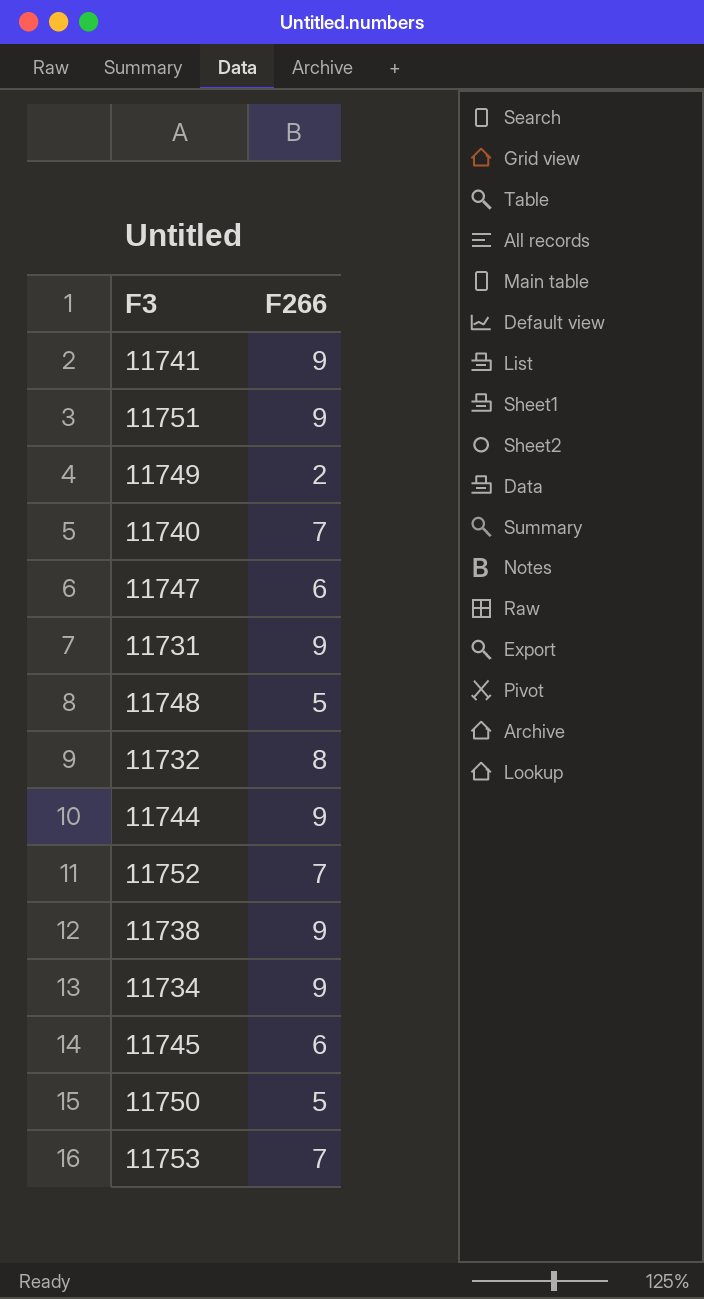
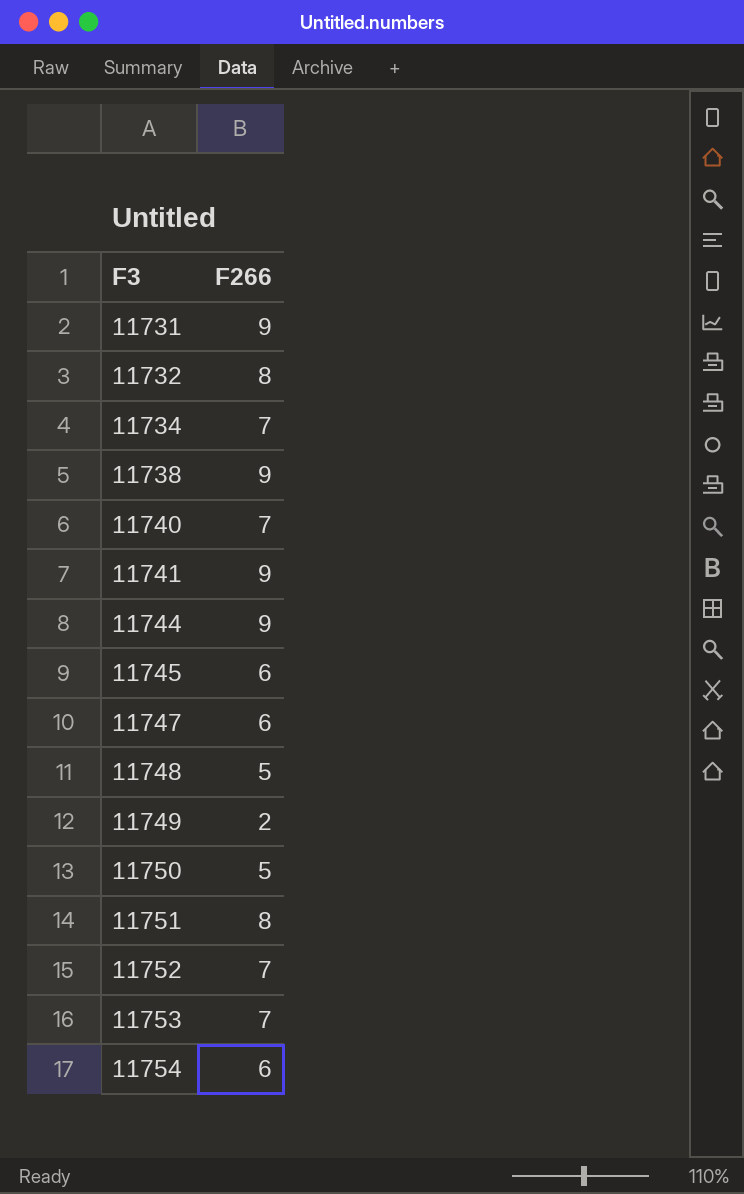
row order: none -> F3 ascending
11734 | F266: 9 -> 7
11751 | F266: 9 -> 8
row 11754: none -> 6

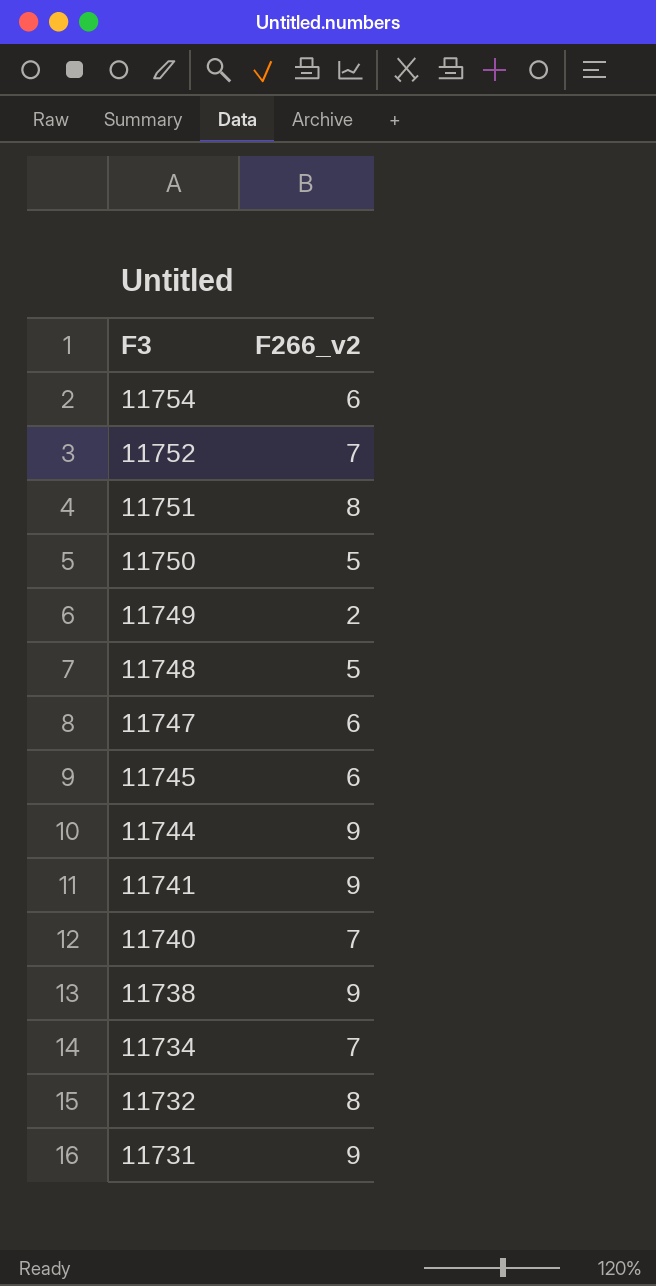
row order: F3 ascending -> F3 descending
column name: F266 -> F266_v2
row 11753: 7 -> none

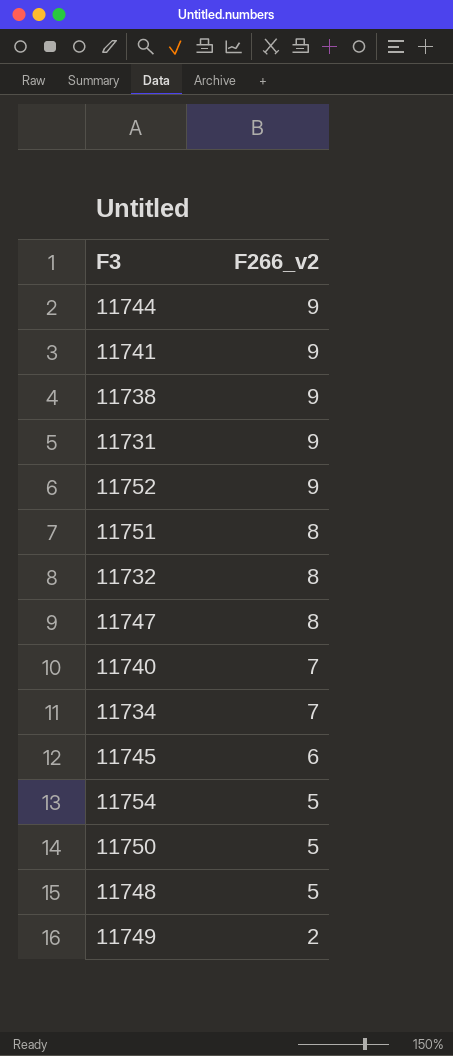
row order: F3 descending -> F266_v2 descending
11752 | F266_v2: 7 -> 9
11747 | F266_v2: 6 -> 8
11754 | F266_v2: 6 -> 5

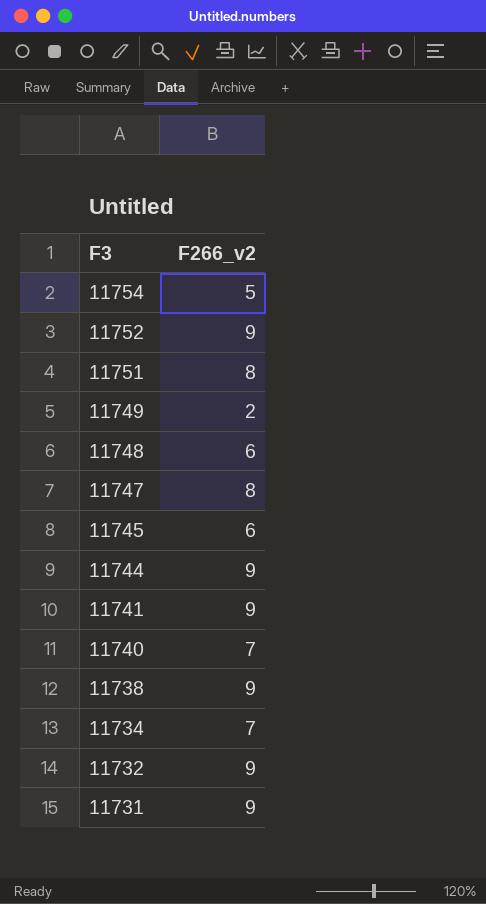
row order: F266_v2 descending -> F3 descending
row 11750: 5 -> none
11748 | F266_v2: 5 -> 6
11732 | F266_v2: 8 -> 9

